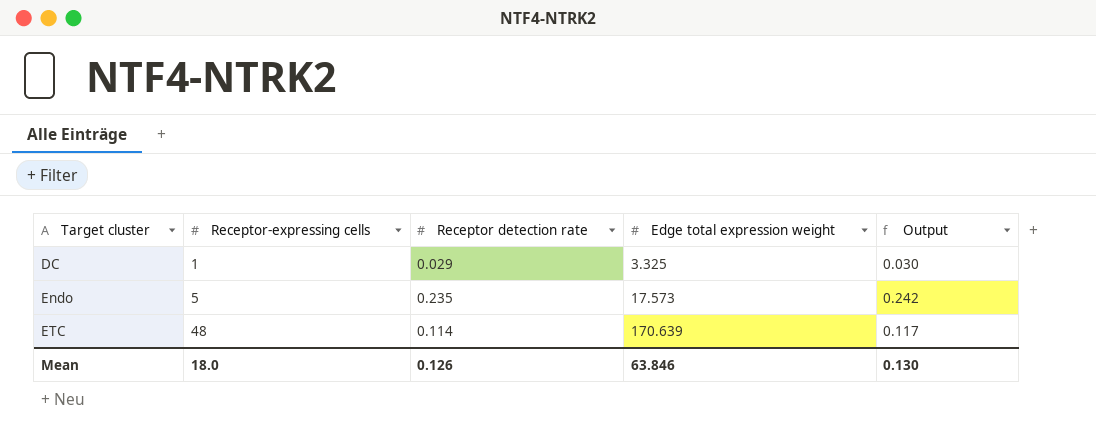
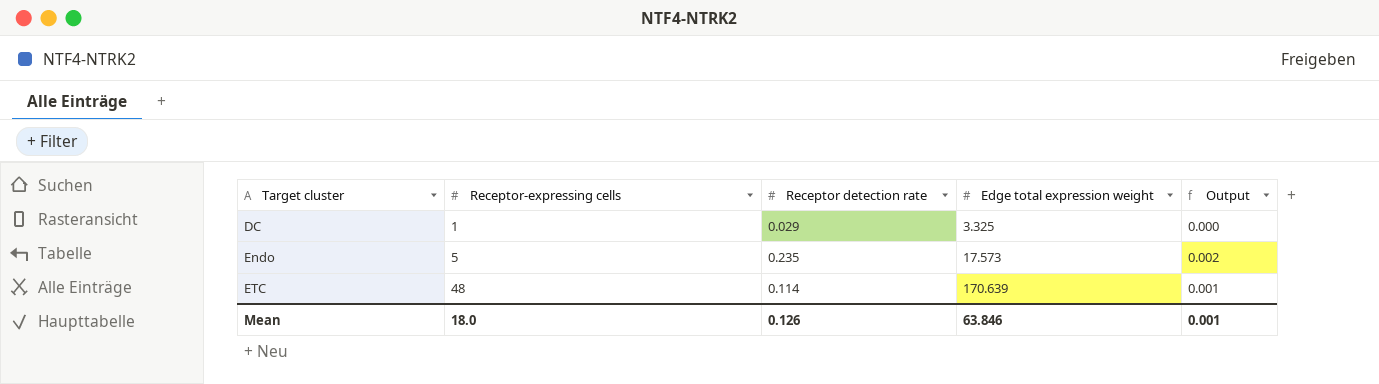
column Output | formula: [Receptor detection rate] * 1.03 -> [Receptor detection rate] * 0.01
Mean | Output: 0.130 -> 0.001

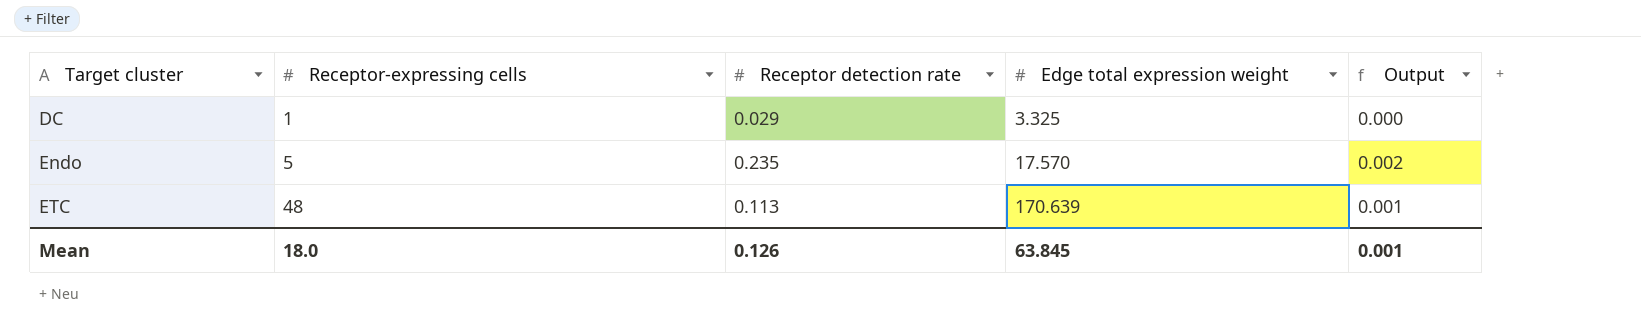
Endo | Edge total expression weight: 17.573 -> 17.570
ETC | Receptor detection rate: 0.114 -> 0.113
Mean | Edge total expression weight: 63.846 -> 63.845

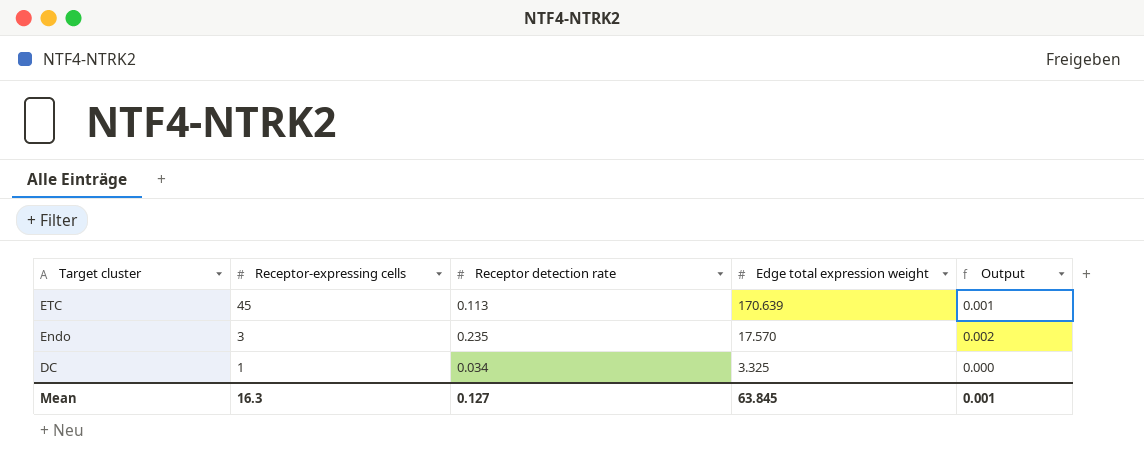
row order: Target cluster ascending -> Target cluster descending
ETC | Receptor-expressing cells: 48 -> 45
Endo | Receptor-expressing cells: 5 -> 3
DC | Receptor detection rate: 0.029 -> 0.034
Mean | Receptor-expressing cells: 18.0 -> 16.3
Mean | Receptor detection rate: 0.126 -> 0.127

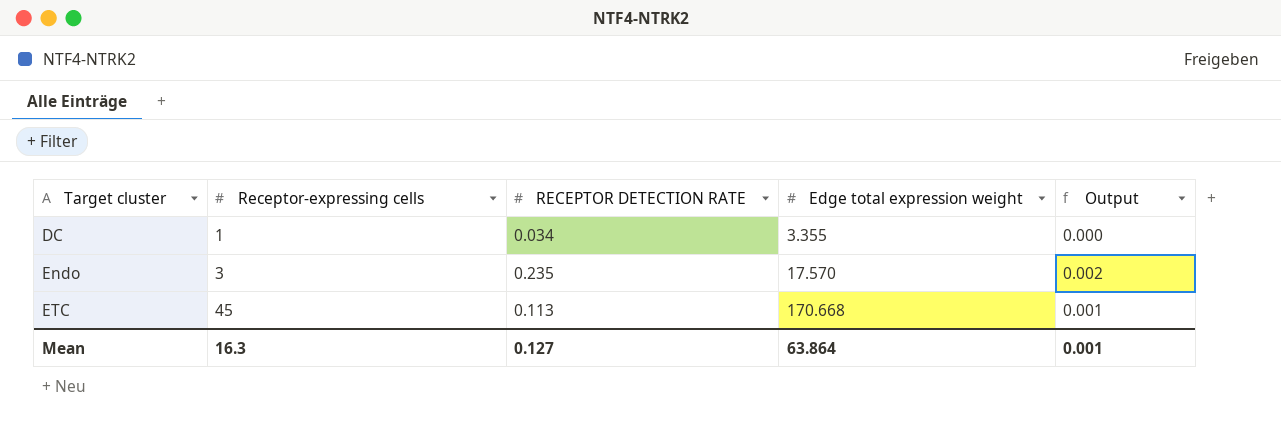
row order: Target cluster descending -> Target cluster ascending
column name: Receptor detection rate -> RECEPTOR DETECTION RATE
DC | Edge total expression weight: 3.325 -> 3.355
ETC | Edge total expression weight: 170.639 -> 170.668
Mean | Edge total expression weight: 63.845 -> 63.864

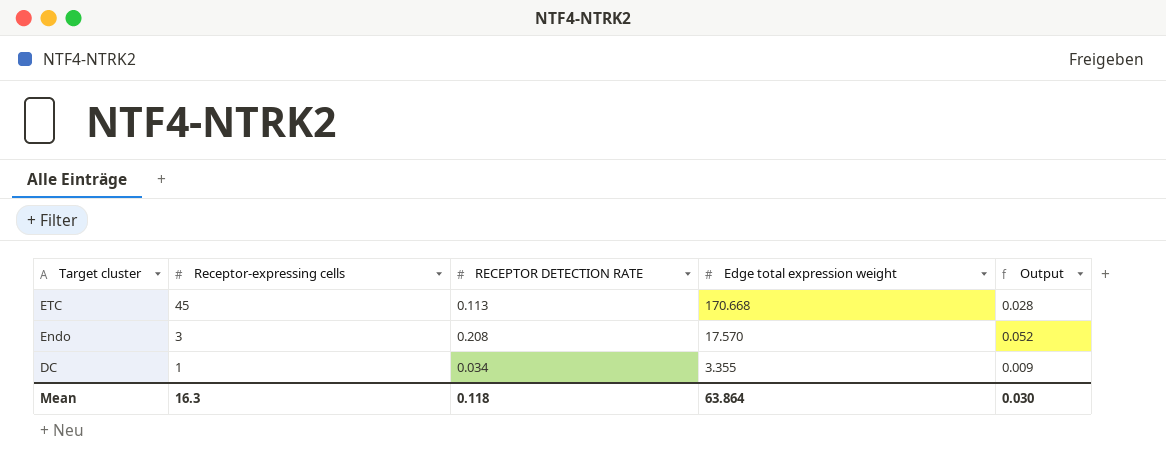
row order: Target cluster ascending -> Target cluster descending
column Output | formula: [RECEPTOR DETECTION RATE] * 0.01 -> [RECEPTOR DETECTION RATE] * 0.25
Endo | RECEPTOR DETECTION RATE: 0.235 -> 0.208
Mean | RECEPTOR DETECTION RATE: 0.127 -> 0.118
Mean | Output: 0.001 -> 0.030

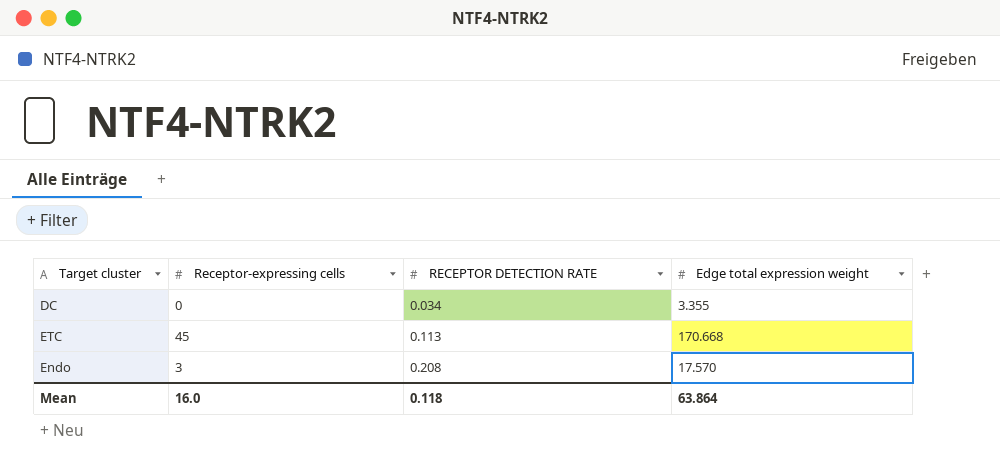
row order: Target cluster descending -> RECEPTOR DETECTION RATE ascending
column Output | formula: [RECEPTOR DETECTION RATE] * 0.25 -> none
DC | Receptor-expressing cells: 1 -> 0
Mean | Receptor-expressing cells: 16.3 -> 16.0

